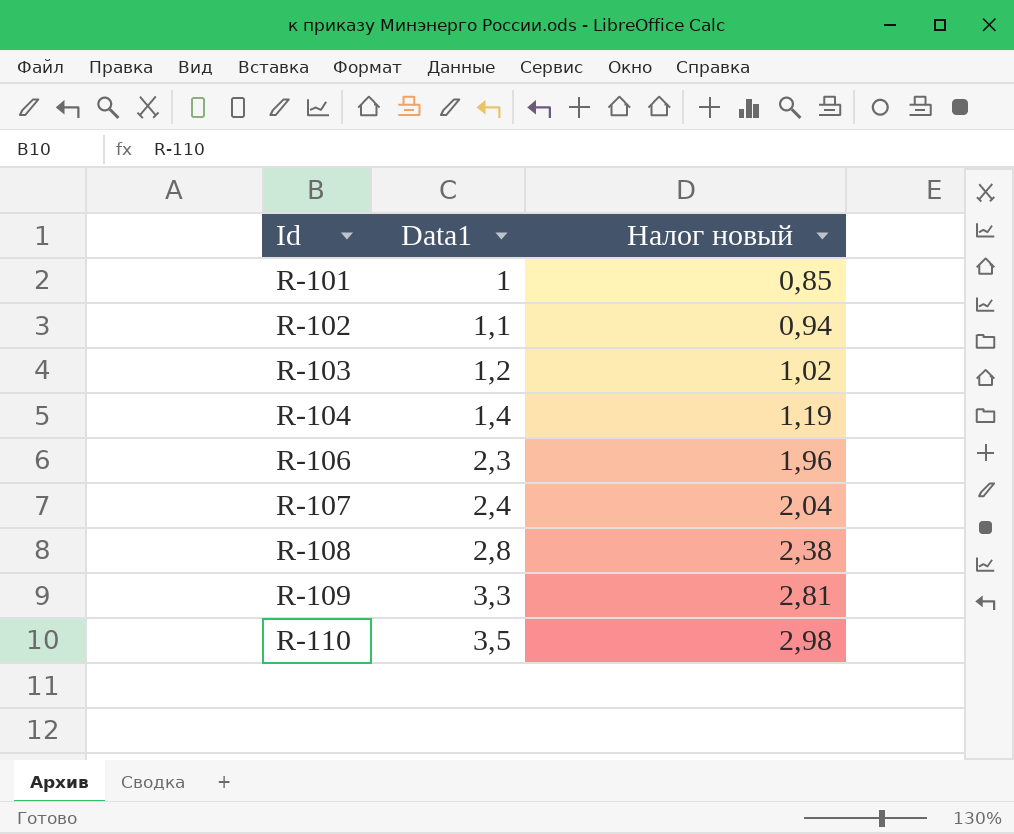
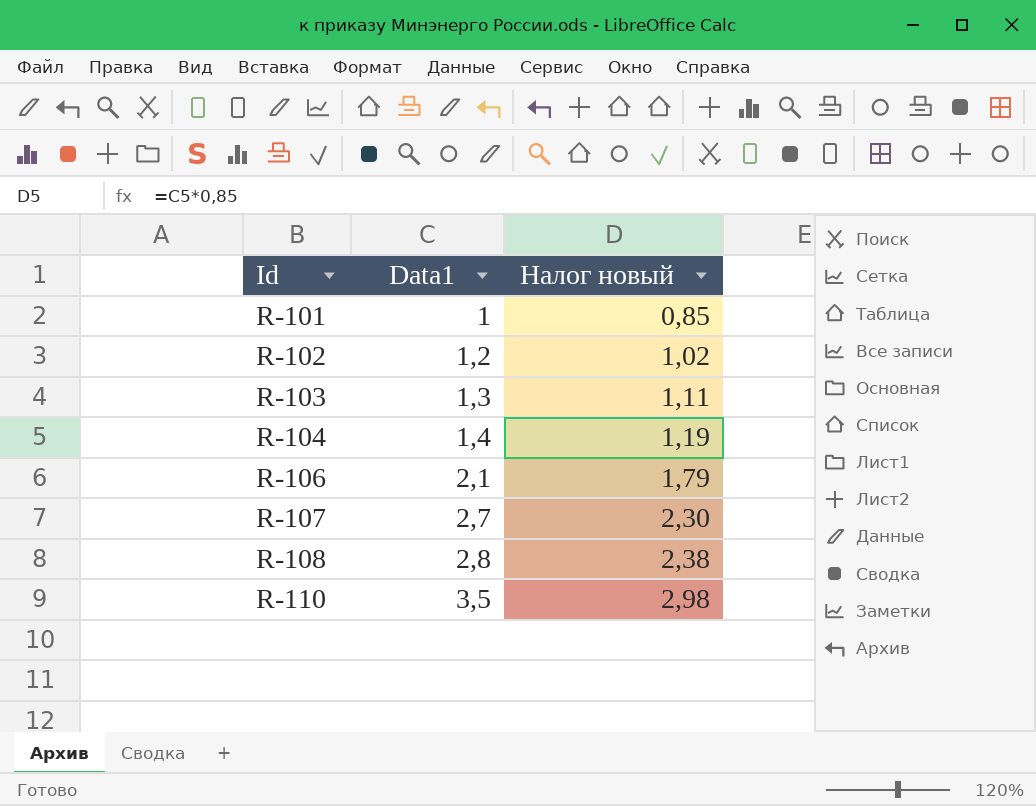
row R-109: 3,3 | 2,81 -> none
R-102 | Data1: 1,1 -> 1,2
R-102 | Налог новый: 0,94 -> 1,02
R-103 | Data1: 1,2 -> 1,3
R-103 | Налог новый: 1,02 -> 1,11
R-106 | Data1: 2,3 -> 2,1
R-106 | Налог новый: 1,96 -> 1,79
R-107 | Data1: 2,4 -> 2,7
R-107 | Налог новый: 2,04 -> 2,30

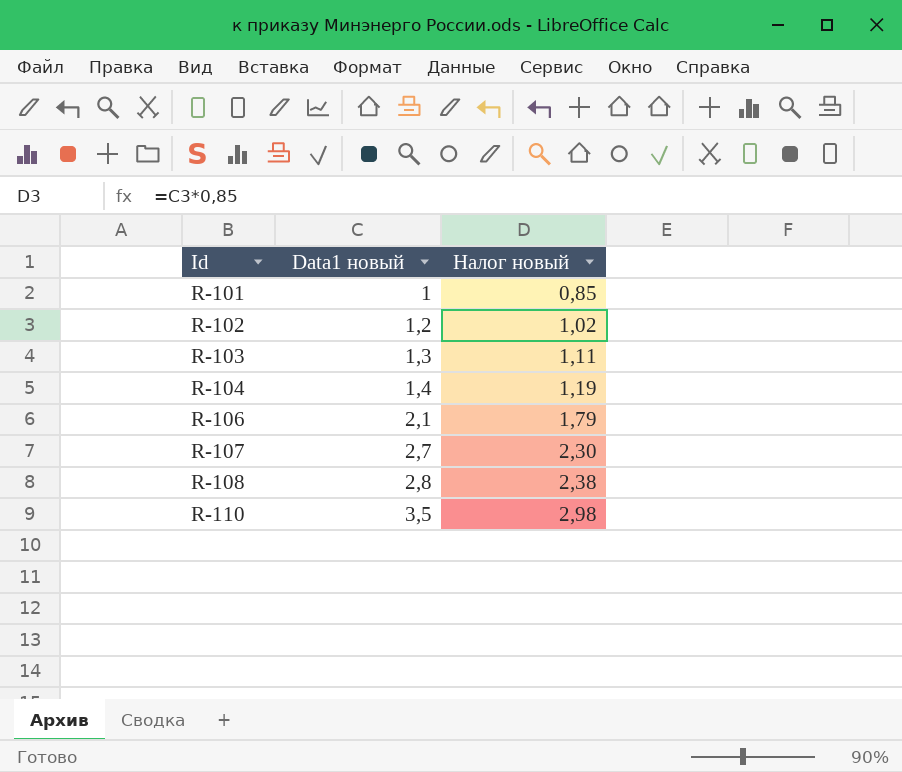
column name: Data1 -> Data1 новый

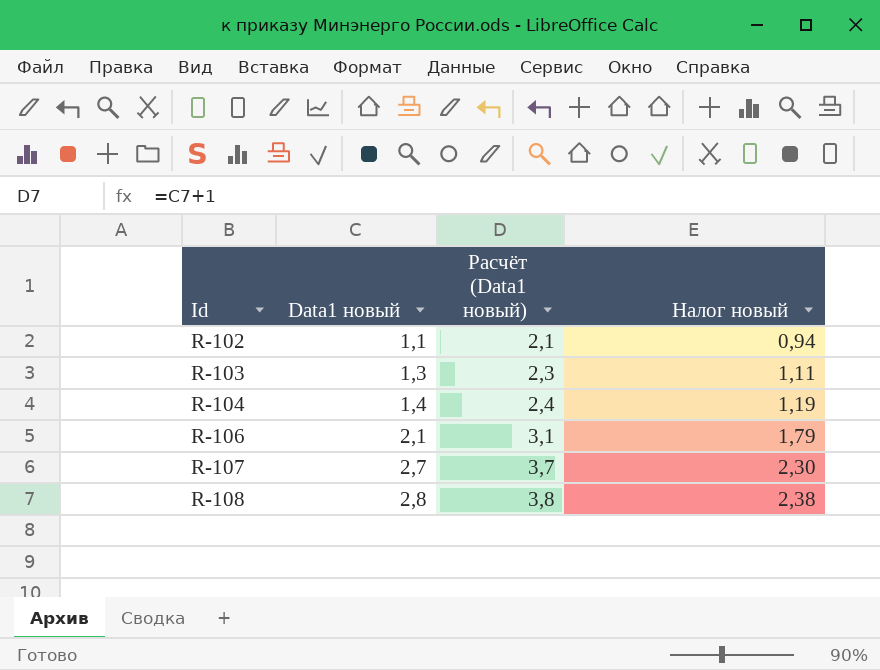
column Расчёт (Data1 новый) | formula: none -> [Data1 новый] + 1
row R-101: 1 | 0,85 -> none
row R-110: 3,5 | 2,98 -> none
R-102 | Data1 новый: 1,2 -> 1,1
R-102 | Налог новый: 1,02 -> 0,94

